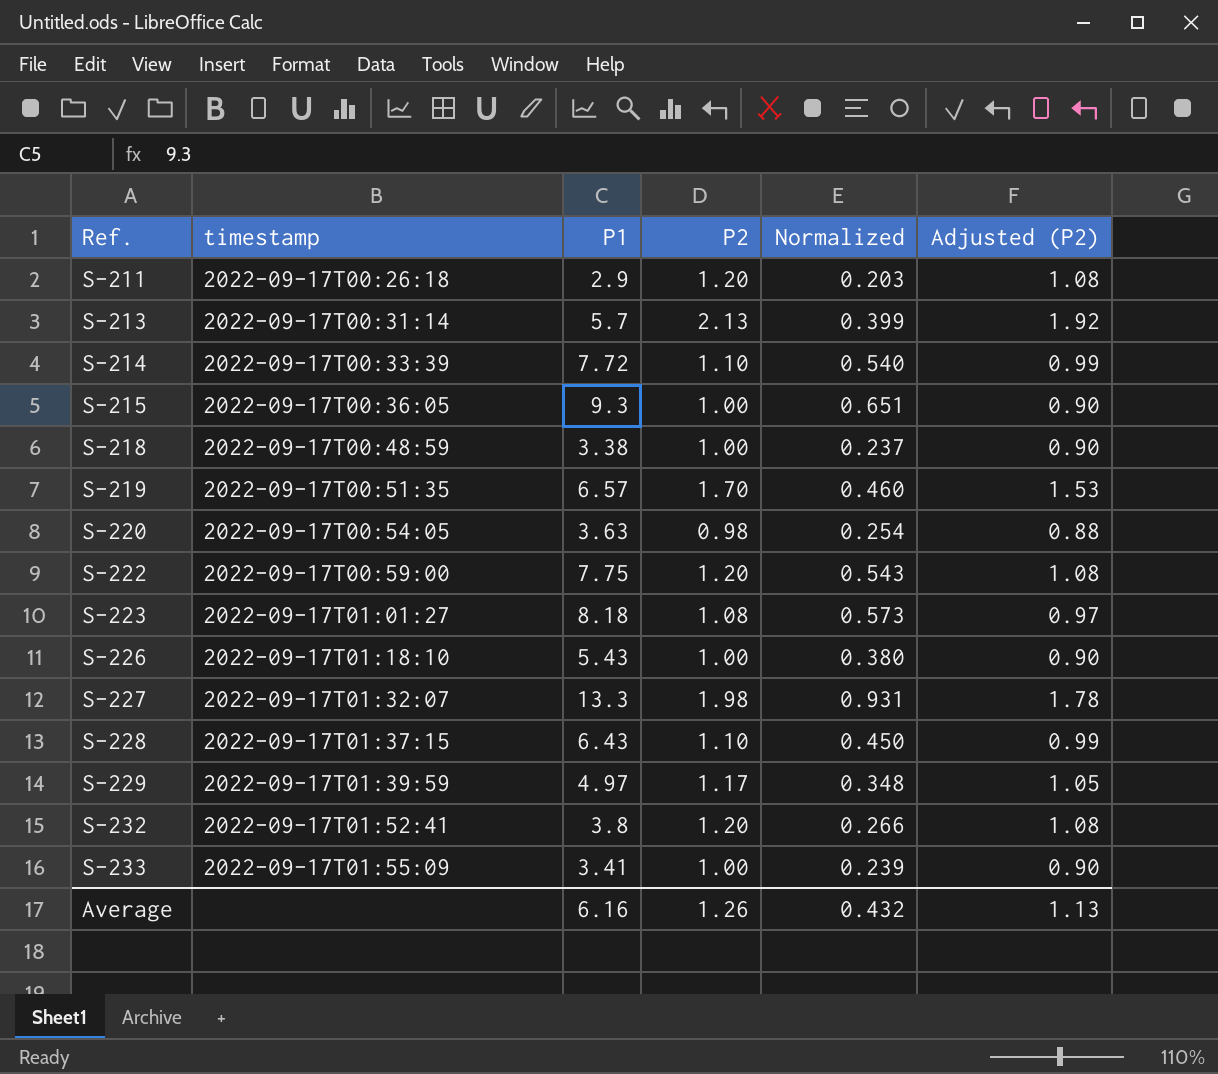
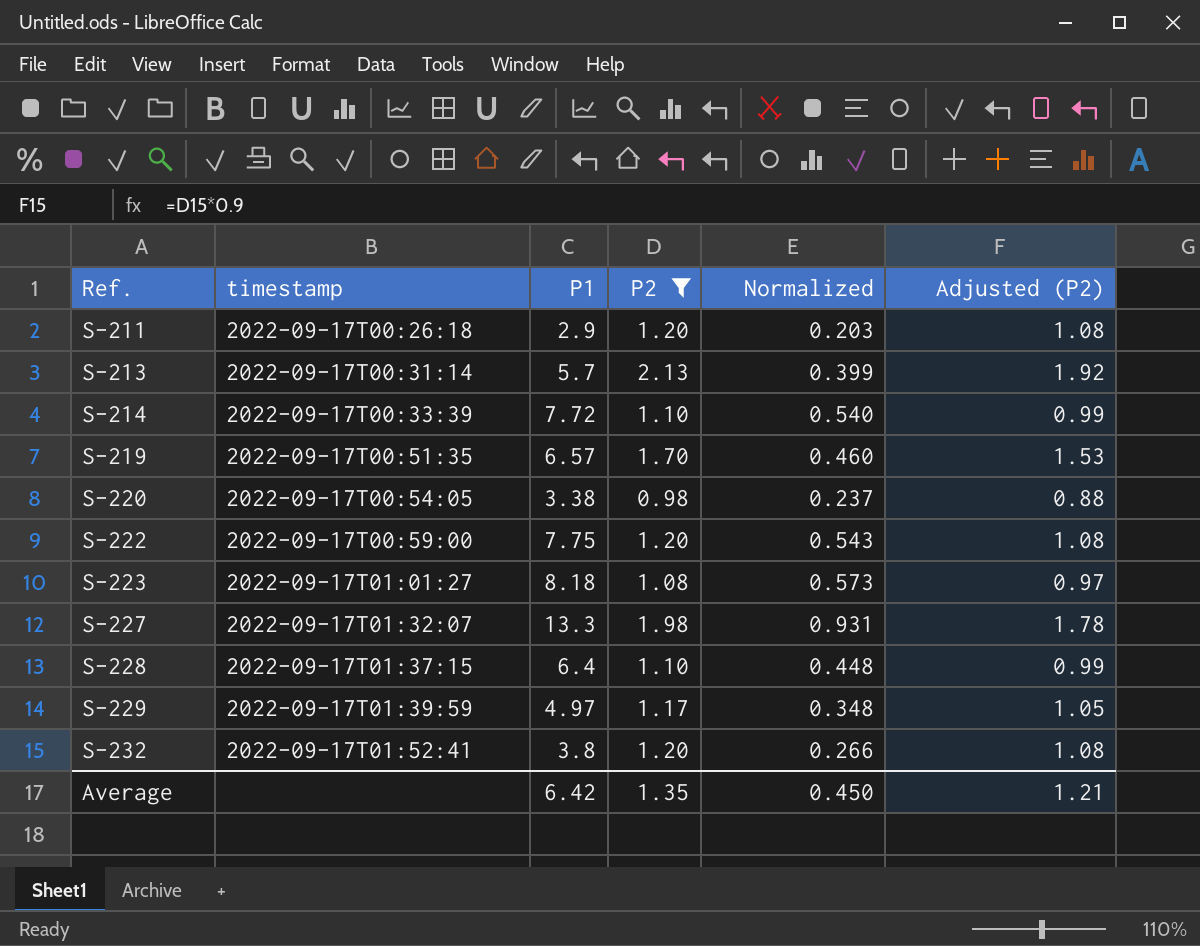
filter: none -> P2 != 1.00
S-220 | P1: 3.63 -> 3.38
S-220 | Normalized: 0.254 -> 0.237
S-228 | P1: 6.43 -> 6.4
S-228 | Normalized: 0.450 -> 0.448
Average | P1: 6.16 -> 6.42
Average | P2: 1.26 -> 1.35
Average | Normalized: 0.432 -> 0.450
Average | Adjusted (P2): 1.13 -> 1.21

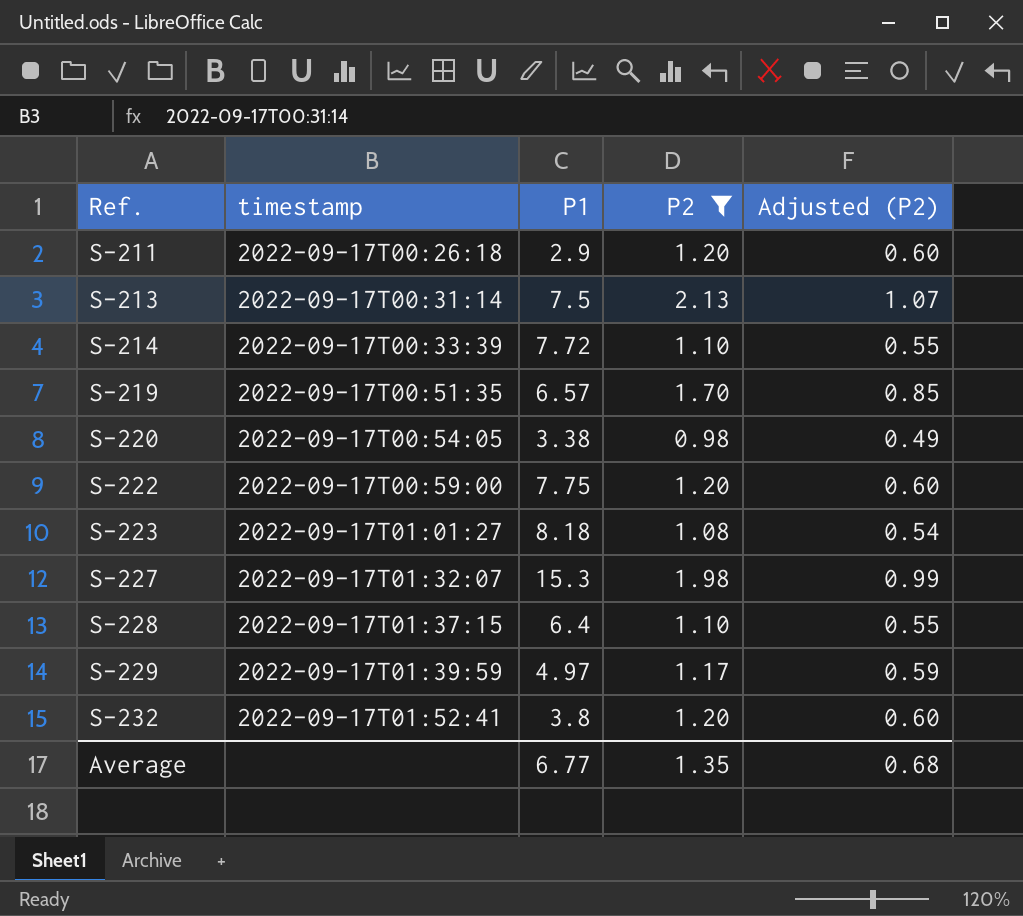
column Normalized | formula: [P1] * 0.07 -> none
column Adjusted (P2) | formula: [P2] * 0.9 -> [P2] * 0.5
S-213 | P1: 5.7 -> 7.5
S-227 | P1: 13.3 -> 15.3
Average | P1: 6.42 -> 6.77
Average | Adjusted (P2): 1.21 -> 0.68

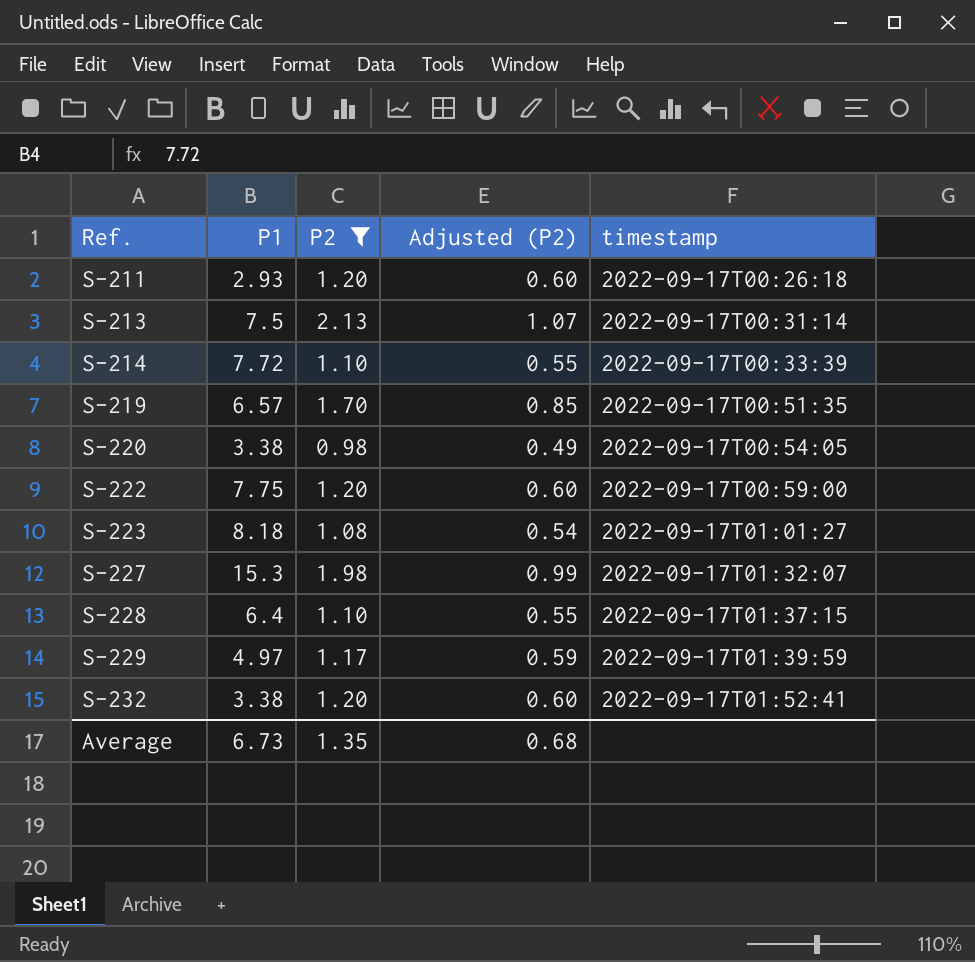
column timestamp | position: 2 -> 5
S-211 | P1: 2.9 -> 2.93
S-232 | P1: 3.8 -> 3.38
Average | P1: 6.77 -> 6.73

